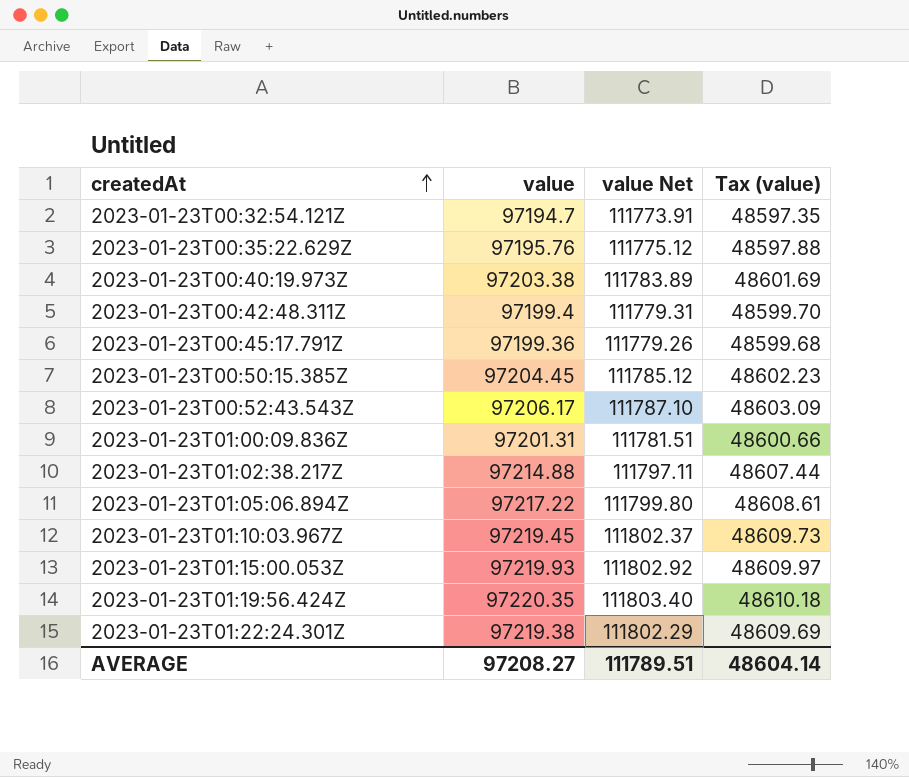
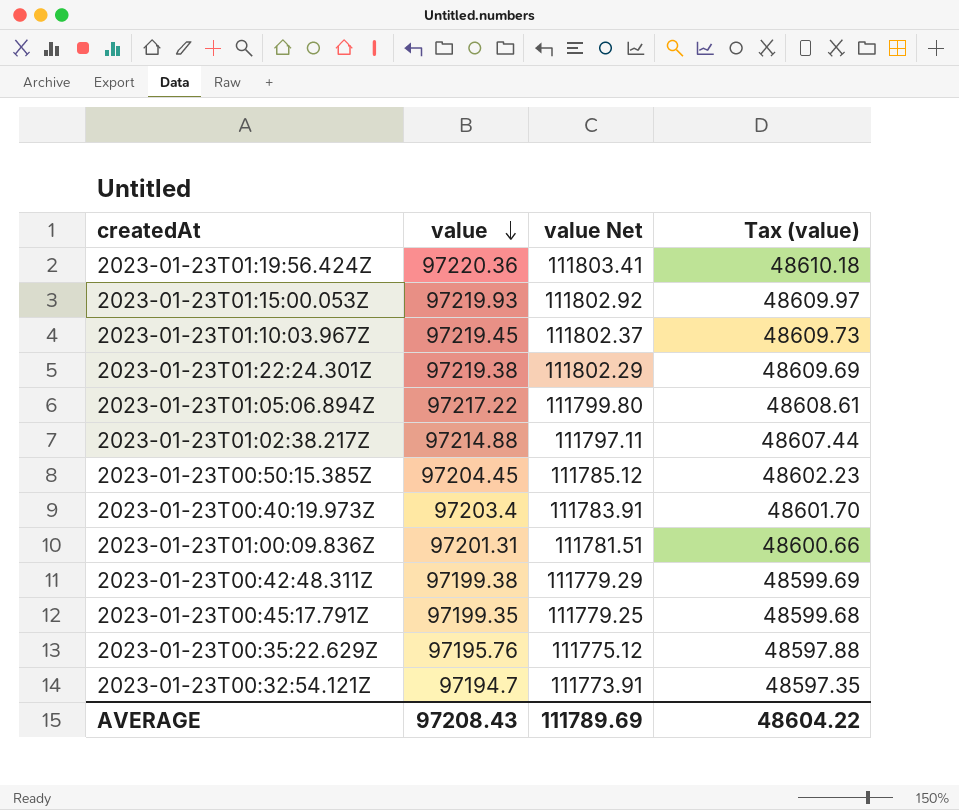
row order: createdAt ascending -> value descending
row 2023-01-23T00:52:43.543Z: 97206.17 | 111787.10 | 48603.09 -> none
2023-01-23T01:19:56.424Z | value: 97220.35 -> 97220.36
2023-01-23T01:19:56.424Z | value Net: 111803.40 -> 111803.41
2023-01-23T00:40:19.973Z | value: 97203.38 -> 97203.4
2023-01-23T00:40:19.973Z | value Net: 111783.89 -> 111783.91
2023-01-23T00:40:19.973Z | Tax (value): 48601.69 -> 48601.70
2023-01-23T00:42:48.311Z | value: 97199.4 -> 97199.38
2023-01-23T00:42:48.311Z | value Net: 111779.31 -> 111779.29
2023-01-23T00:42:48.311Z | Tax (value): 48599.70 -> 48599.69
2023-01-23T00:45:17.791Z | value: 97199.36 -> 97199.35
2023-01-23T00:45:17.791Z | value Net: 111779.26 -> 111779.25
AVERAGE | value: 97208.27 -> 97208.43
AVERAGE | value Net: 111789.51 -> 111789.69
AVERAGE | Tax (value): 48604.14 -> 48604.22

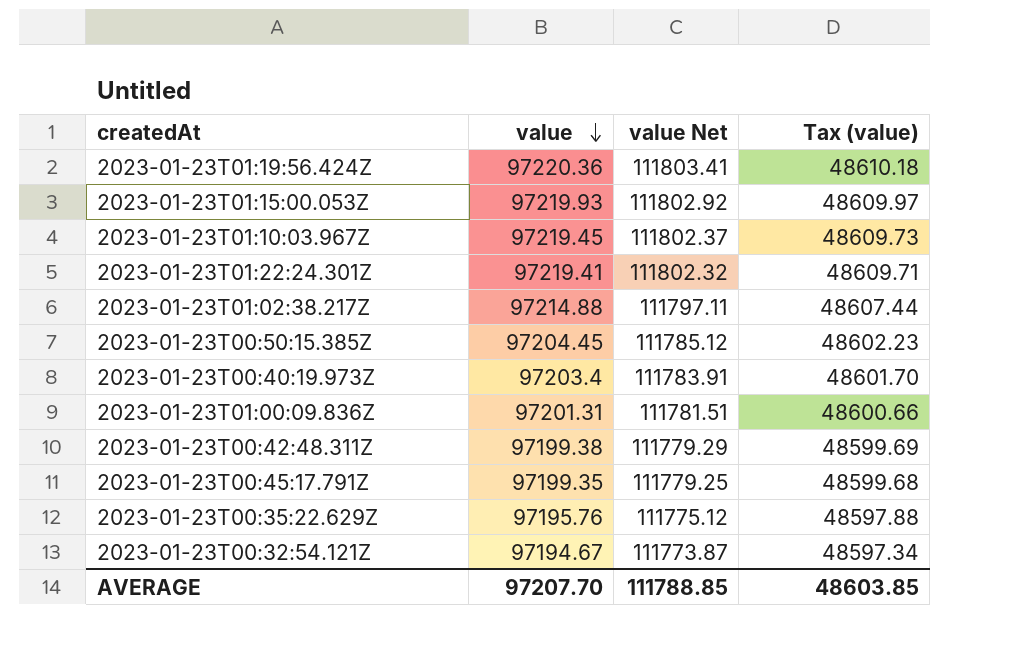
row 2023-01-23T01:05:06.894Z: 97217.22 | 111799.80 | 48608.61 -> none
2023-01-23T01:22:24.301Z | value: 97219.38 -> 97219.41
2023-01-23T01:22:24.301Z | value Net: 111802.29 -> 111802.32
2023-01-23T01:22:24.301Z | Tax (value): 48609.69 -> 48609.71
2023-01-23T00:32:54.121Z | value: 97194.7 -> 97194.67
2023-01-23T00:32:54.121Z | value Net: 111773.91 -> 111773.87
2023-01-23T00:32:54.121Z | Tax (value): 48597.35 -> 48597.34
AVERAGE | value: 97208.43 -> 97207.70
AVERAGE | value Net: 111789.69 -> 111788.85
AVERAGE | Tax (value): 48604.22 -> 48603.85

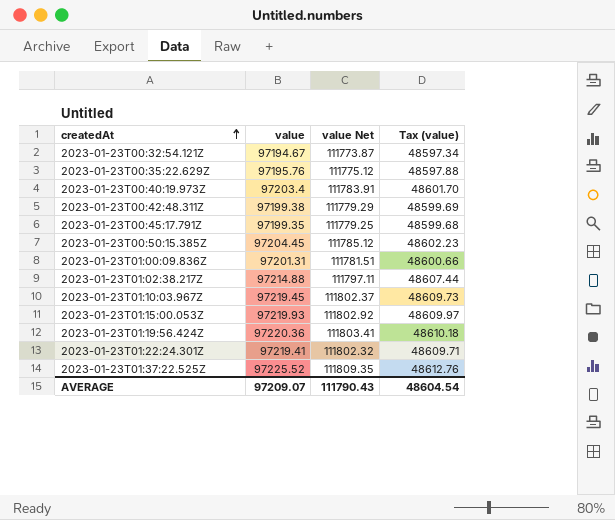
row order: value descending -> createdAt ascending
row 2023-01-23T01:37:22.525Z: none -> 97225.52 | 111809.35 | 48612.76
AVERAGE | value: 97207.70 -> 97209.07
AVERAGE | value Net: 111788.85 -> 111790.43
AVERAGE | Tax (value): 48603.85 -> 48604.54

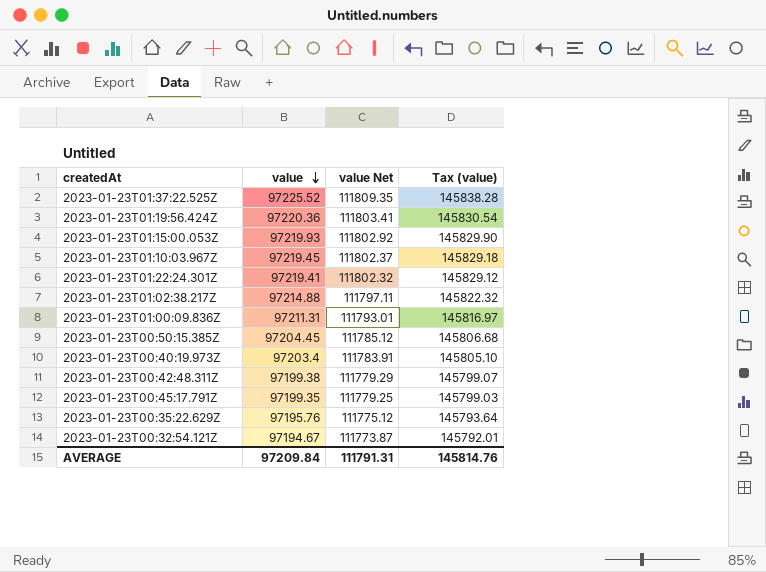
row order: createdAt ascending -> value descending
column Tax (value) | formula: [value] * 0.5 -> [value] * 1.5
2023-01-23T01:00:09.836Z | value: 97201.31 -> 97211.31
2023-01-23T01:00:09.836Z | value Net: 111781.51 -> 111793.01
AVERAGE | value: 97209.07 -> 97209.84
AVERAGE | value Net: 111790.43 -> 111791.31
AVERAGE | Tax (value): 48604.54 -> 145814.76

